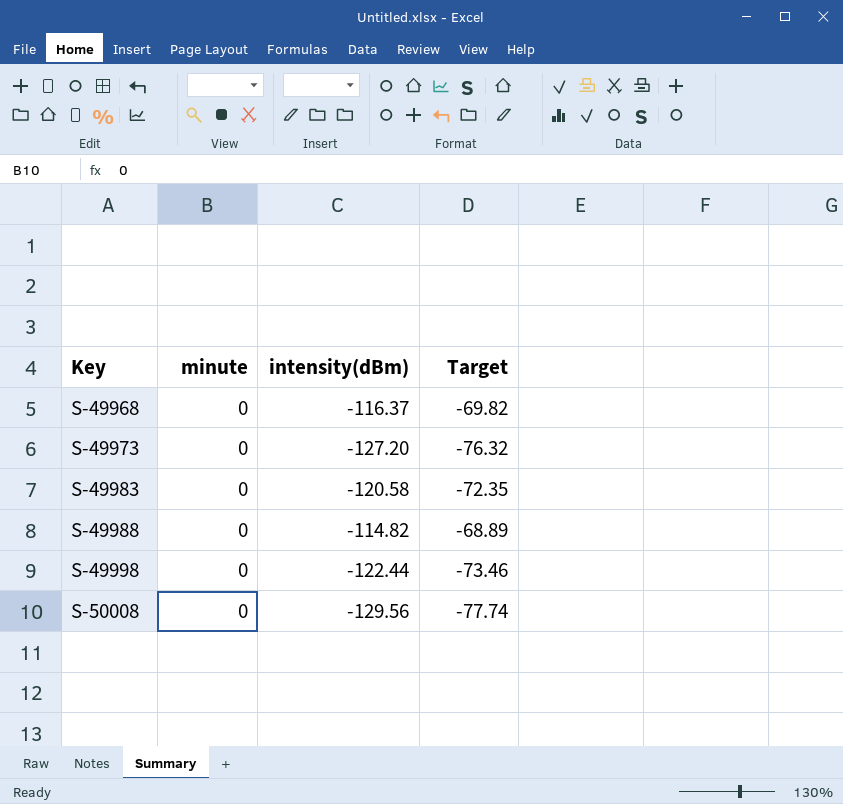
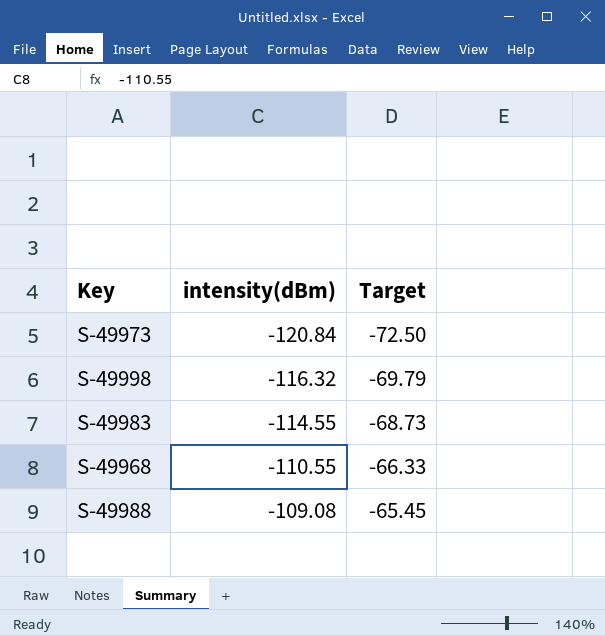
row order: Key ascending -> intensity(dBm) ascending
column minute | position: 2 -> none
row S-50008: 0 | -129.56 | -77.74 -> none
S-49973 | intensity(dBm): -127.20 -> -120.84
S-49973 | Target: -76.32 -> -72.50
S-49998 | intensity(dBm): -122.44 -> -116.32
S-49998 | Target: -73.46 -> -69.79
S-49983 | intensity(dBm): -120.58 -> -114.55
S-49983 | Target: -72.35 -> -68.73
S-49968 | intensity(dBm): -116.37 -> -110.55
S-49968 | Target: -69.82 -> -66.33
S-49988 | intensity(dBm): -114.82 -> -109.08
S-49988 | Target: -68.89 -> -65.45

